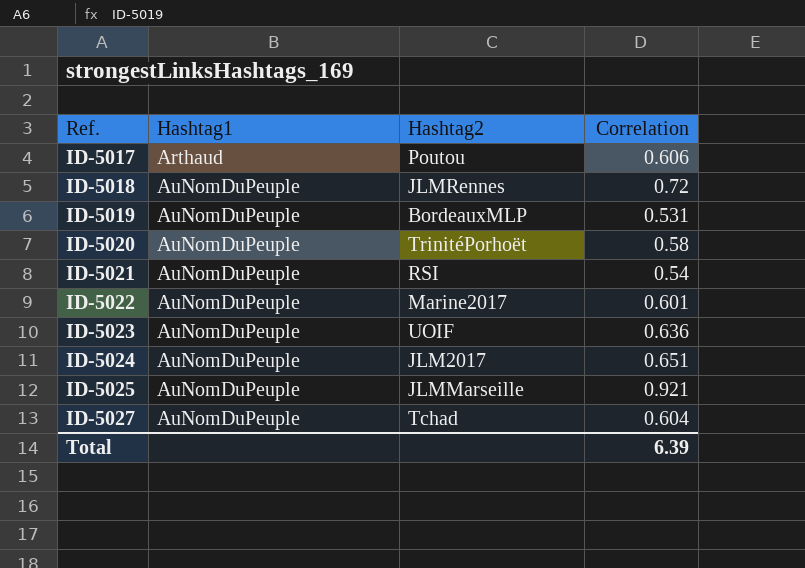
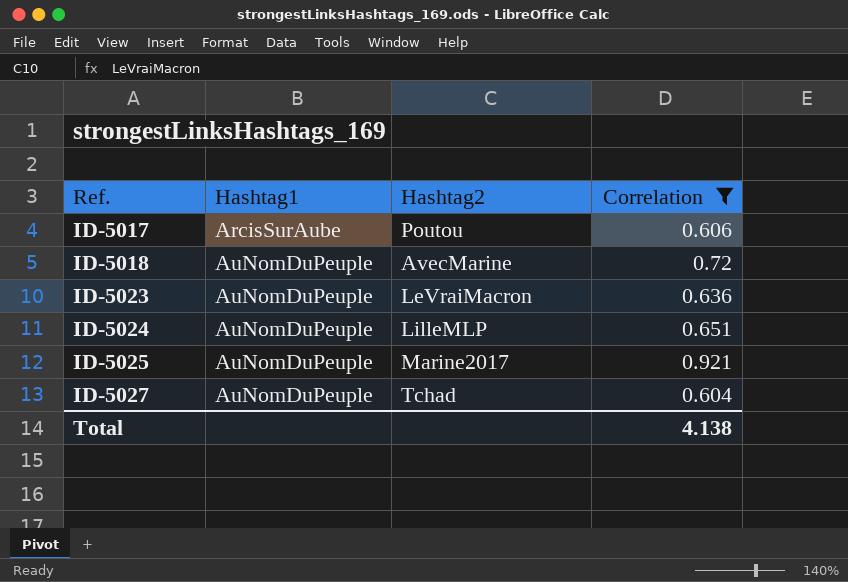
filter: none -> Correlation >= 0.604
ID-5017 | Hashtag1: Arthaud -> ArcisSurAube
ID-5018 | Hashtag2: JLMRennes -> AvecMarine
ID-5023 | Hashtag2: UOIF -> LeVraiMacron
ID-5024 | Hashtag2: JLM2017 -> LilleMLP
ID-5025 | Hashtag2: JLMMarseille -> Marine2017
Total | Correlation: 6.39 -> 4.138

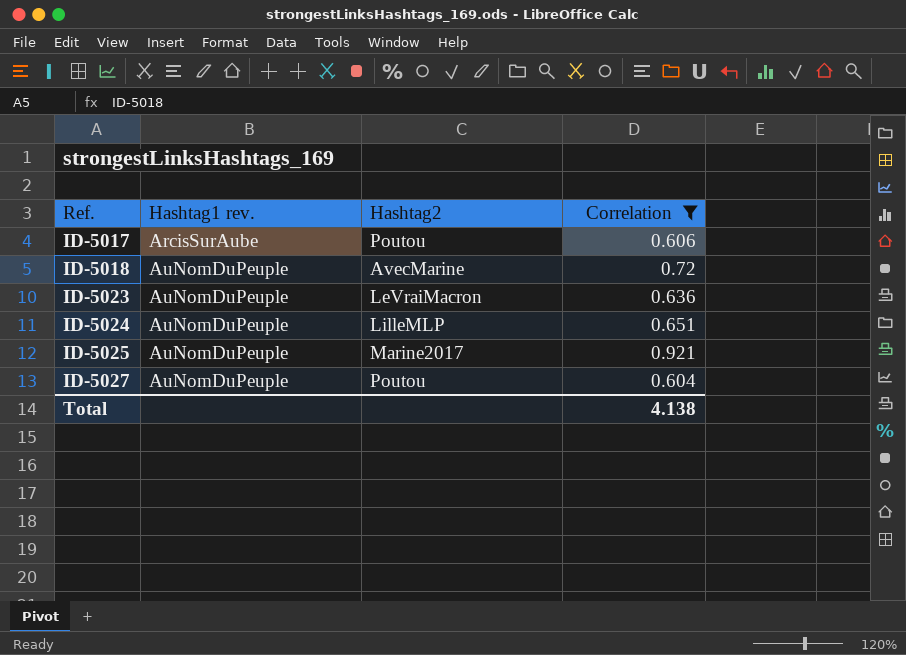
column name: Hashtag1 -> Hashtag1 rev.
ID-5027 | Hashtag2: Tchad -> Poutou

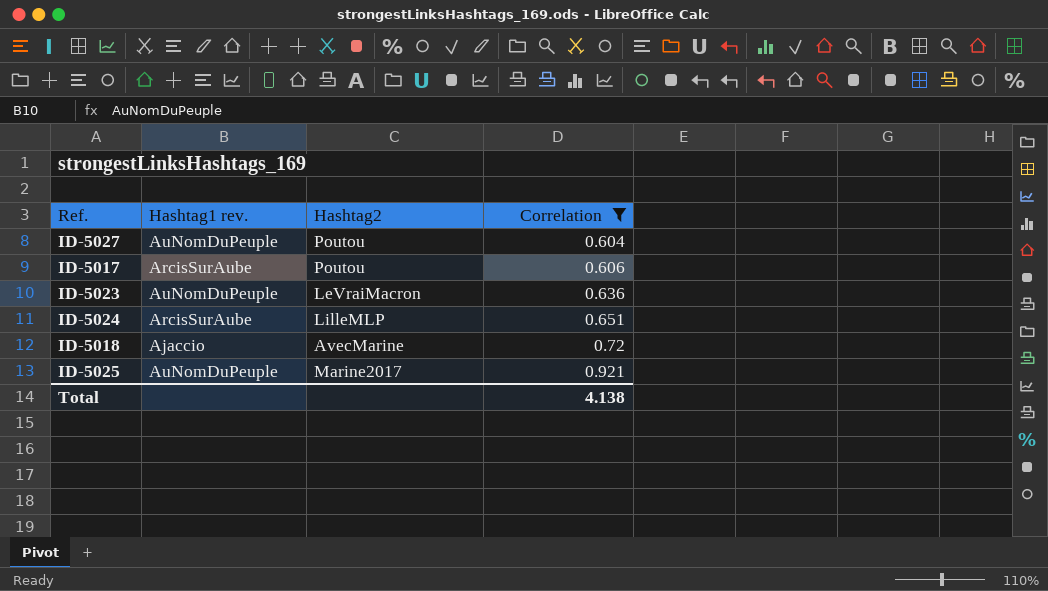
row order: Ref. ascending -> Correlation ascending
ID-5024 | Hashtag1 rev.: AuNomDuPeuple -> ArcisSurAube
ID-5018 | Hashtag1 rev.: AuNomDuPeuple -> Ajaccio

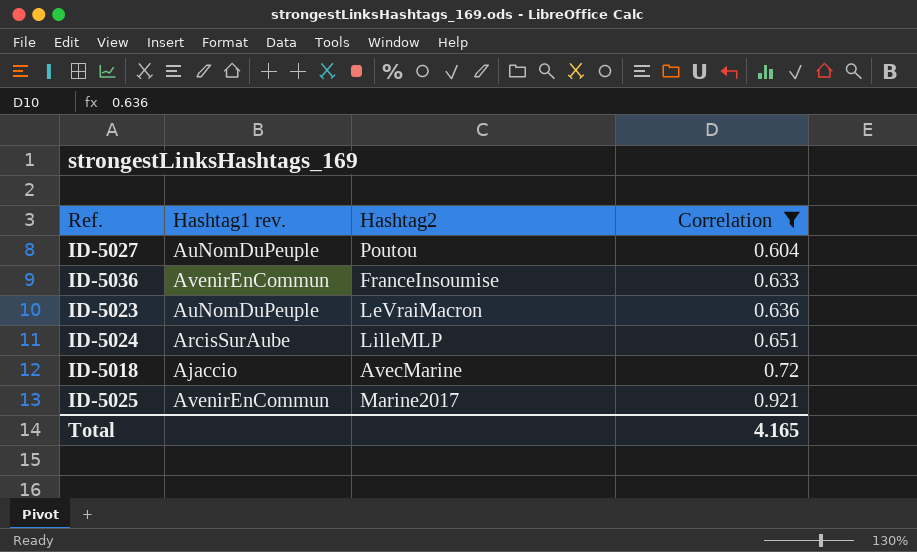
row ID-5017: ArcisSurAube | Poutou | 0.606 -> none
row ID-5036: none -> AvenirEnCommun | FranceInsoumise | 0.633
ID-5025 | Hashtag1 rev.: AuNomDuPeuple -> AvenirEnCommun
Total | Correlation: 4.138 -> 4.165

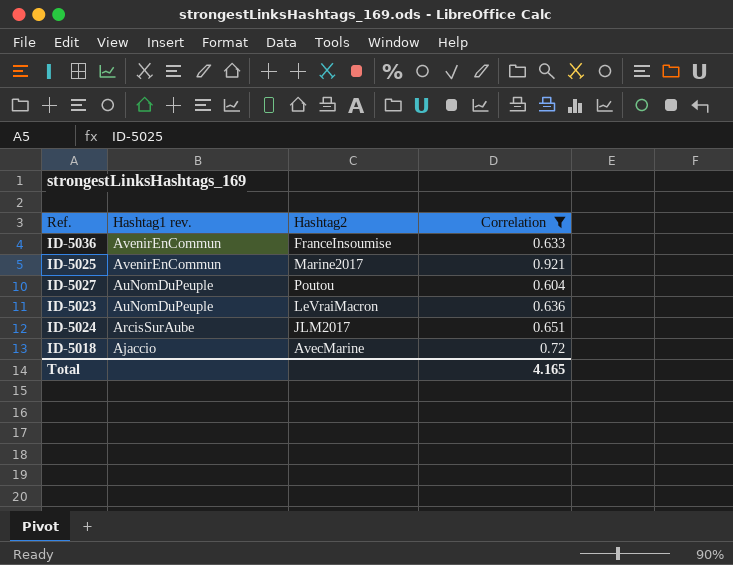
row order: Correlation ascending -> Hashtag1 rev. descending
ID-5024 | Hashtag2: LilleMLP -> JLM2017

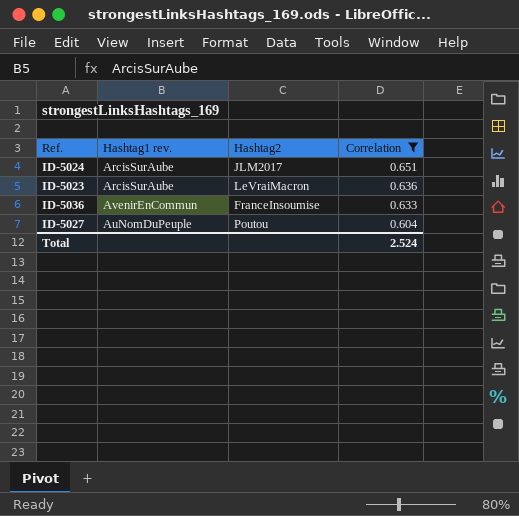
row order: Hashtag1 rev. descending -> Correlation descending
row ID-5025: AvenirEnCommun | Marine2017 | 0.921 -> none
row ID-5018: Ajaccio | AvecMarine | 0.72 -> none
ID-5023 | Hashtag1 rev.: AuNomDuPeuple -> ArcisSurAube
Total | Correlation: 4.165 -> 2.524

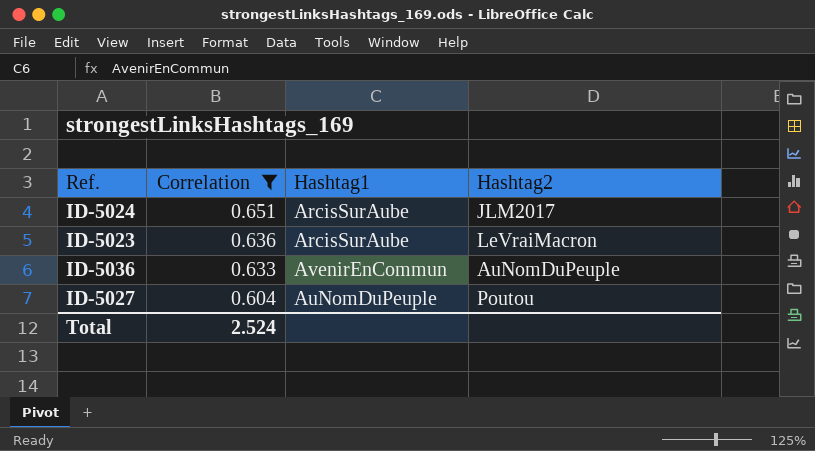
column Correlation | position: 4 -> 2
column name: Hashtag1 rev. -> Hashtag1
ID-5036 | Hashtag2: FranceInsoumise -> AuNomDuPeuple

